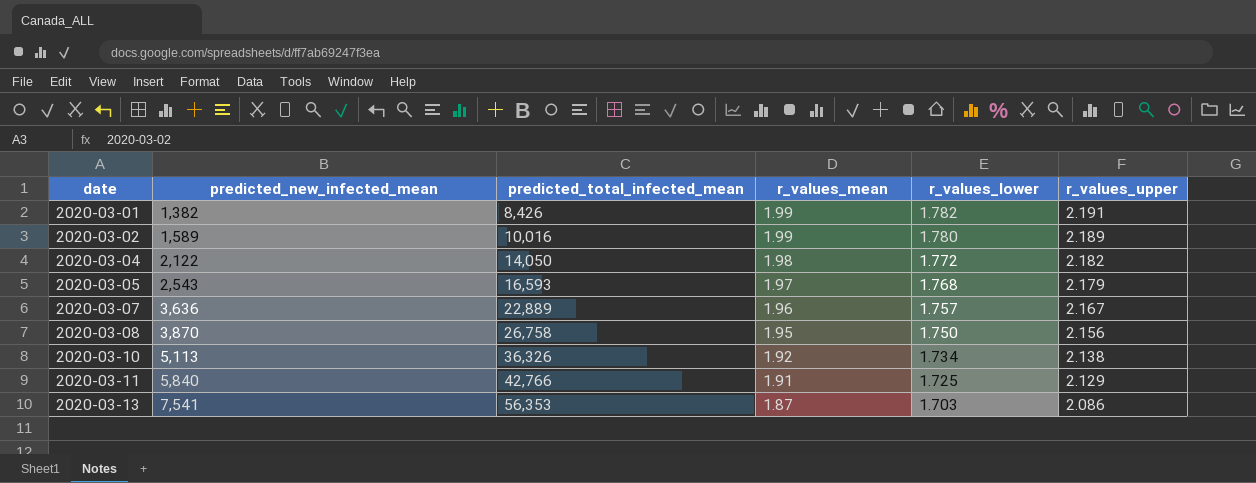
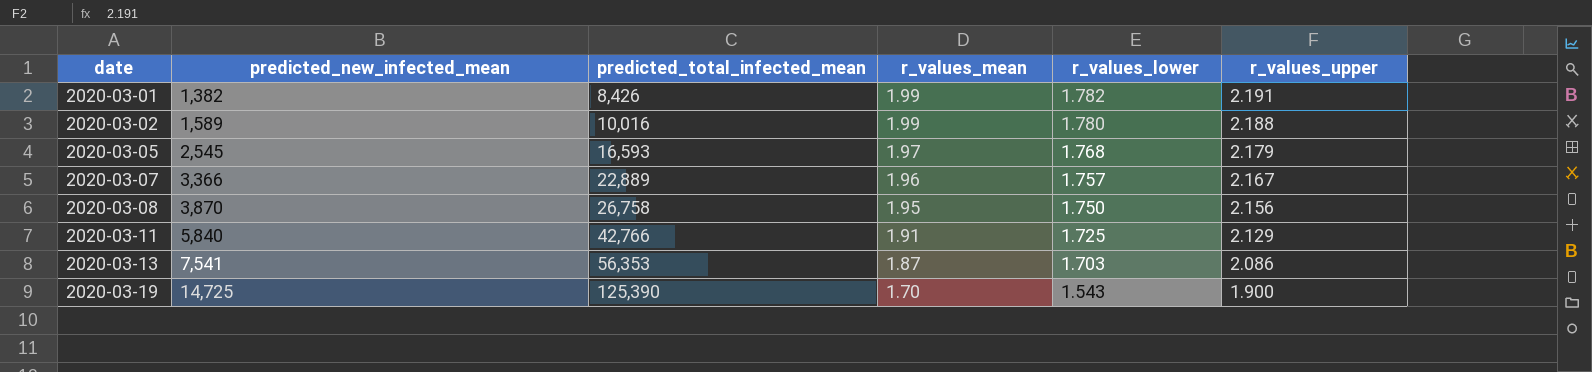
row 2020-03-04: 2,122 | 14,050 | 1.98 | 1.772 | 2.182 -> none
row 2020-03-10: 5,113 | 36,326 | 1.92 | 1.734 | 2.138 -> none
2020-03-02 | r_values_upper: 2.189 -> 2.188
2020-03-05 | predicted_new_infected_mean: 2,543 -> 2,545
2020-03-07 | predicted_new_infected_mean: 3,636 -> 3,366
row 2020-03-19: none -> 14,725 | 125,390 | 1.70 | 1.543 | 1.900

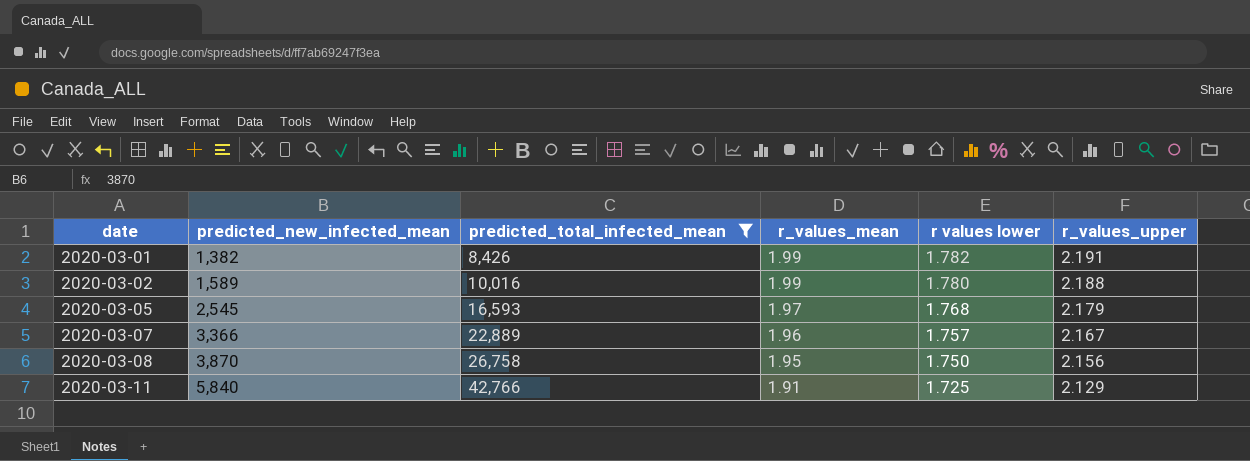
filter: none -> predicted_total_infected_mean <= 42,766
column name: r_values_lower -> r values lower

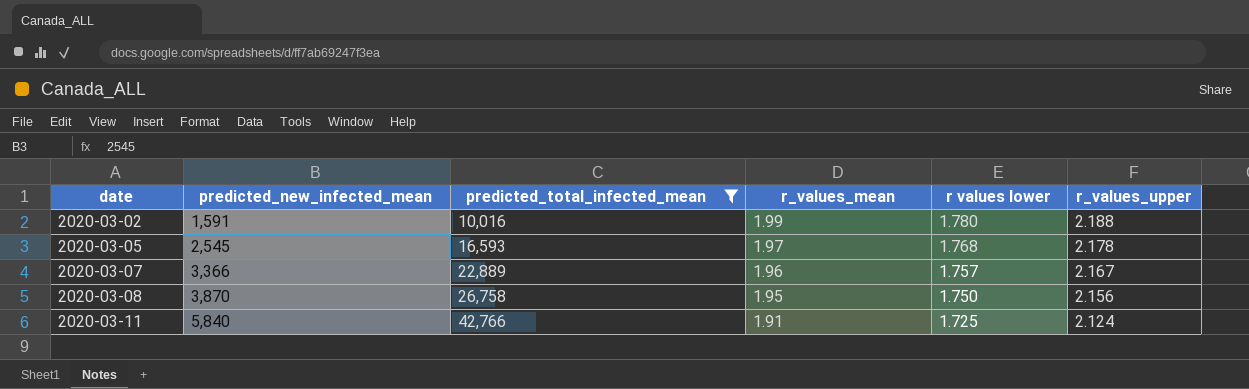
row 2020-03-01: 1,382 | 8,426 | 1.99 | 1.782 | 2.191 -> none
2020-03-02 | predicted_new_infected_mean: 1,589 -> 1,591
2020-03-05 | r_values_upper: 2.179 -> 2.178
2020-03-11 | r_values_upper: 2.129 -> 2.124

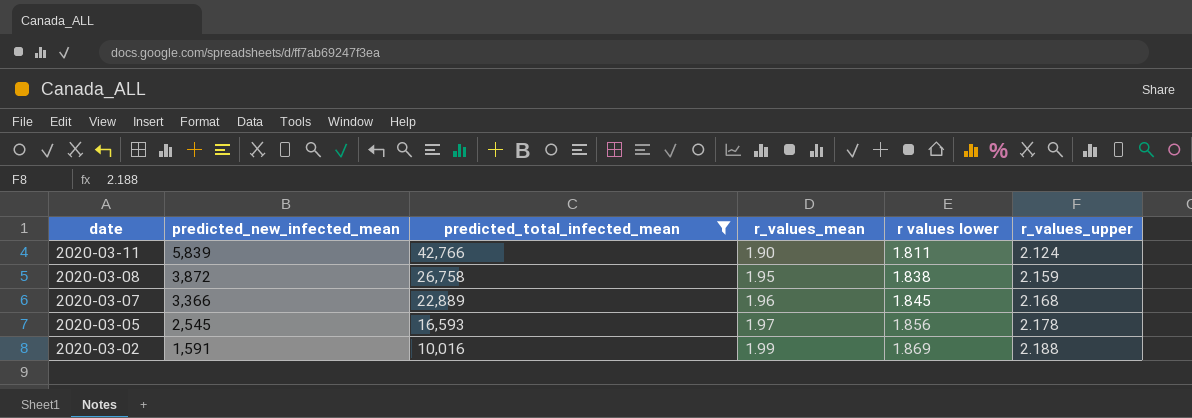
row order: date ascending -> date descending
2020-03-11 | predicted_new_infected_mean: 5,840 -> 5,839
2020-03-11 | r_values_mean: 1.91 -> 1.90
2020-03-11 | r values lower: 1.725 -> 1.811
2020-03-08 | predicted_new_infected_mean: 3,870 -> 3,872
2020-03-08 | r values lower: 1.750 -> 1.838
2020-03-08 | r_values_upper: 2.156 -> 2.159
2020-03-07 | r values lower: 1.757 -> 1.845
2020-03-07 | r_values_upper: 2.167 -> 2.168
2020-03-05 | r values lower: 1.768 -> 1.856
2020-03-02 | r values lower: 1.780 -> 1.869

